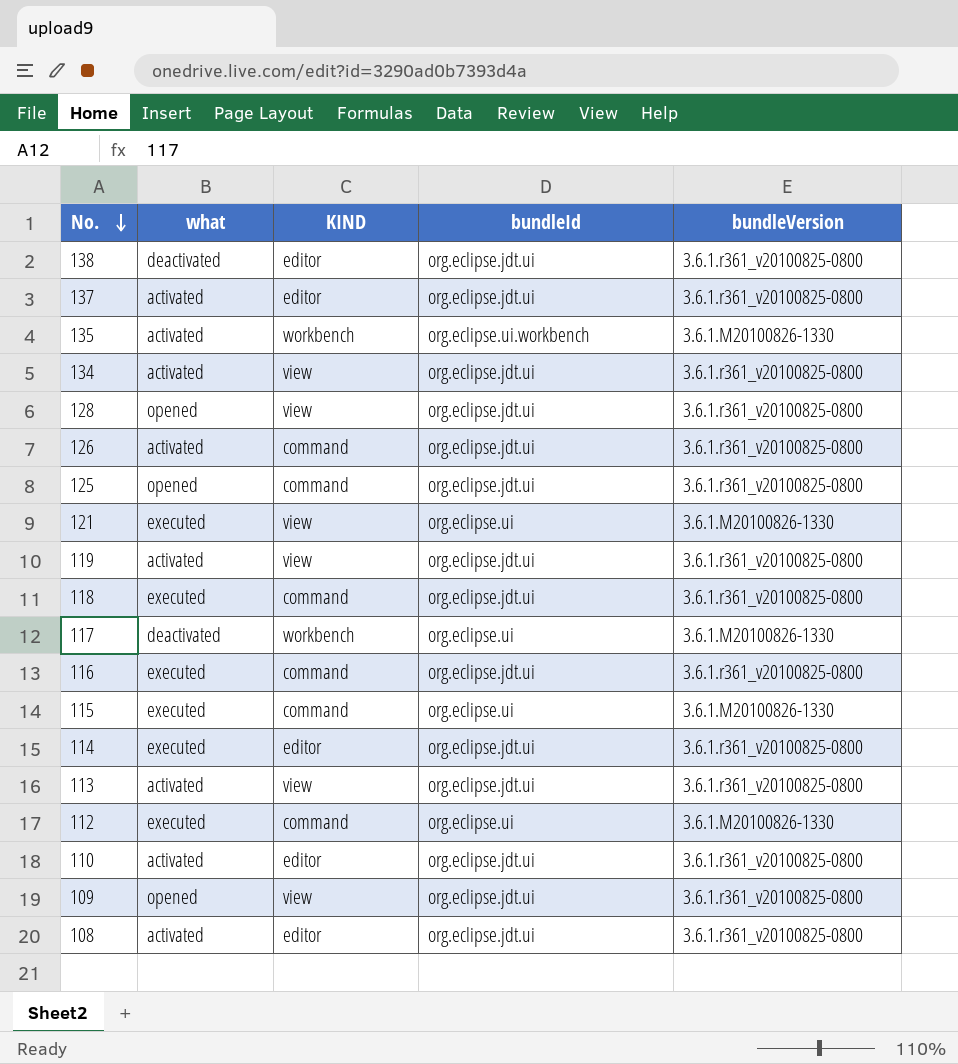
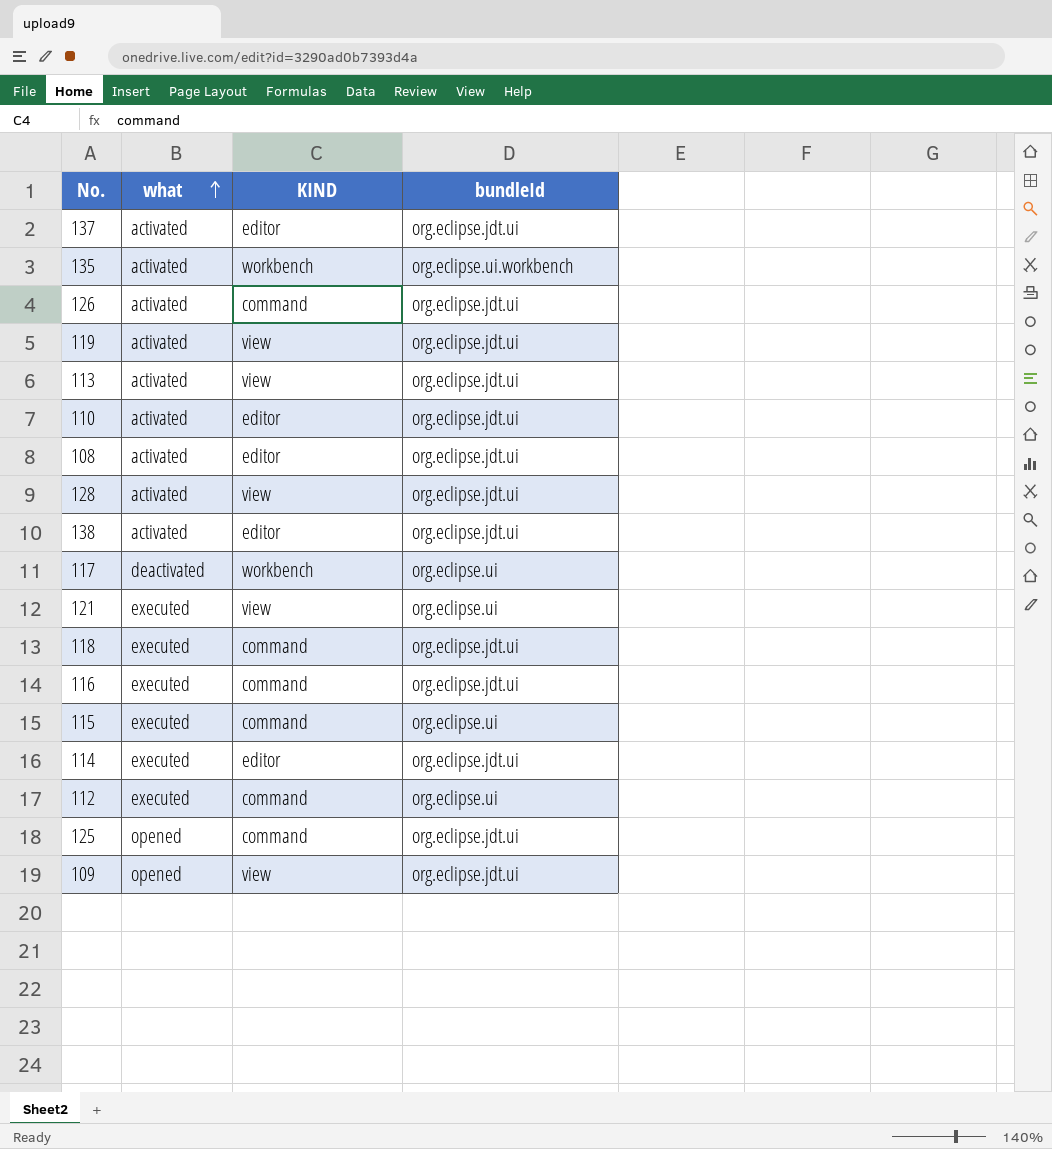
row order: No. descending -> what ascending
column bundleVersion | position: 5 -> none
row 134: activated | view | org.eclipse.jdt.ui | 3.6.1.r361_v20100825-0800 -> none
128 | what: opened -> activated
138 | what: deactivated -> activated

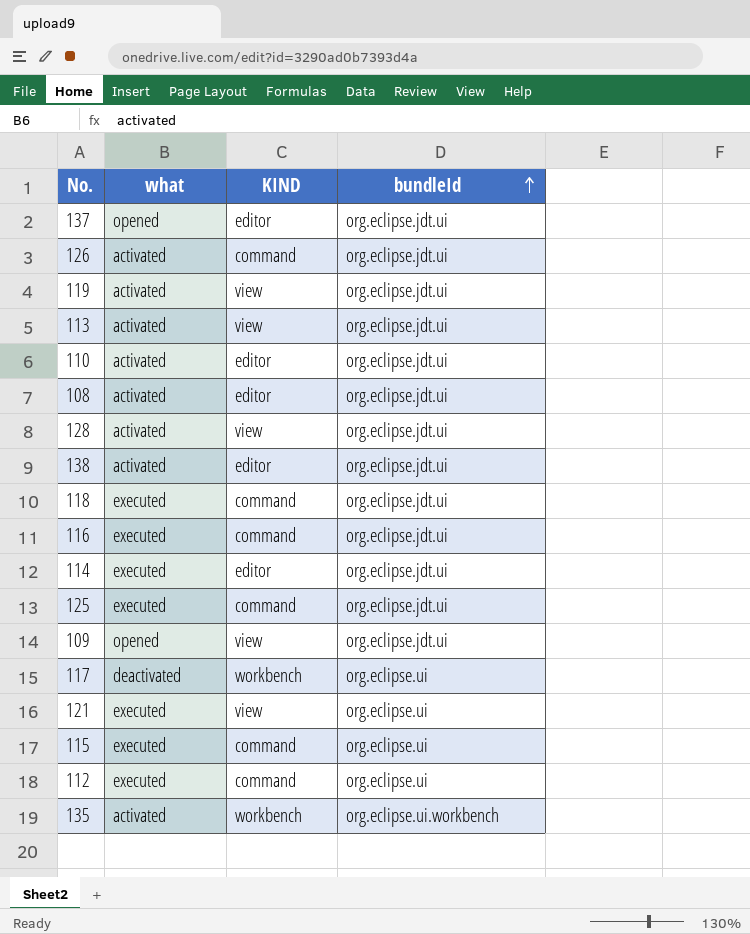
row order: what ascending -> bundleId ascending
137 | what: activated -> opened
125 | what: opened -> executed

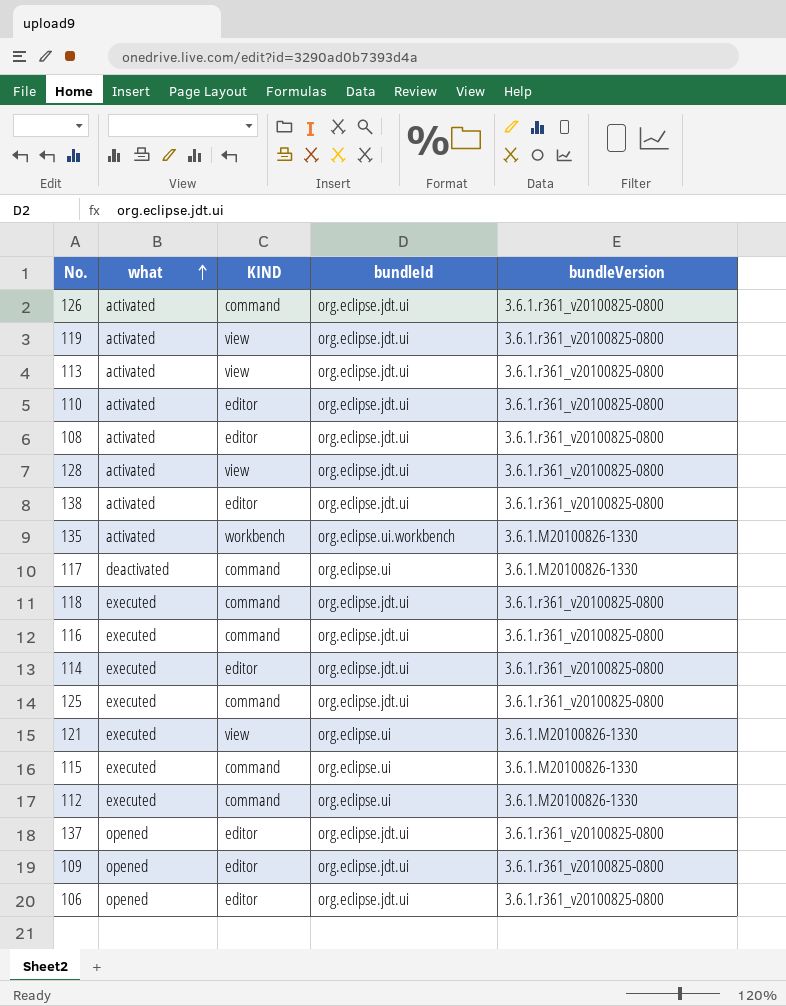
row order: bundleId ascending -> what ascending
column bundleVersion | position: none -> 5
117 | KIND: workbench -> command
109 | KIND: view -> editor
row 106: none -> opened | editor | org.eclipse.jdt.ui | 3.6.1.r361_v20100825-0800

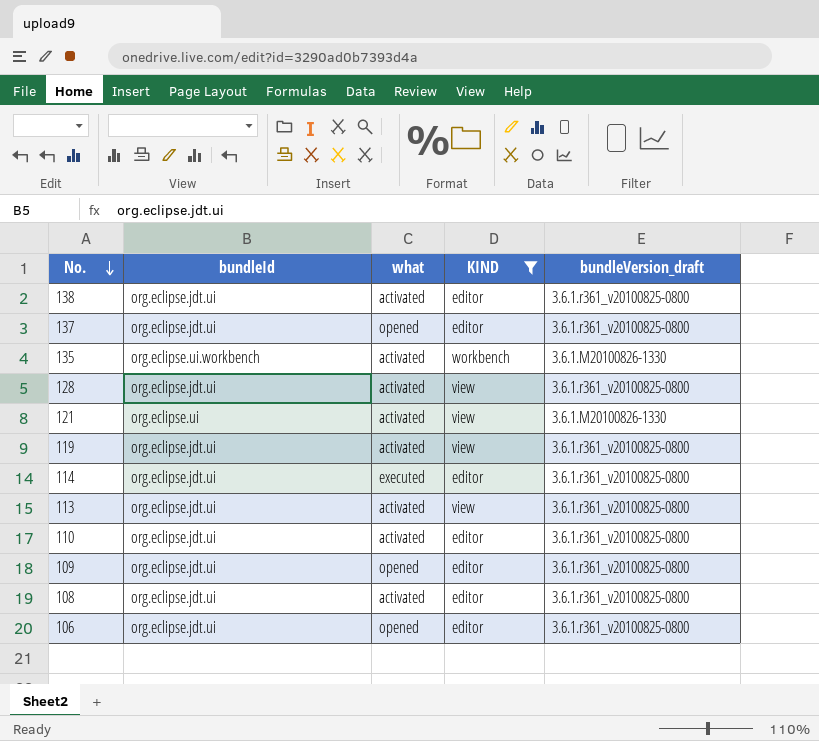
filter: none -> KIND != command
row order: what ascending -> No. descending
column bundleId | position: 4 -> 2
column name: bundleVersion -> bundleVersion_draft
121 | what: executed -> activated

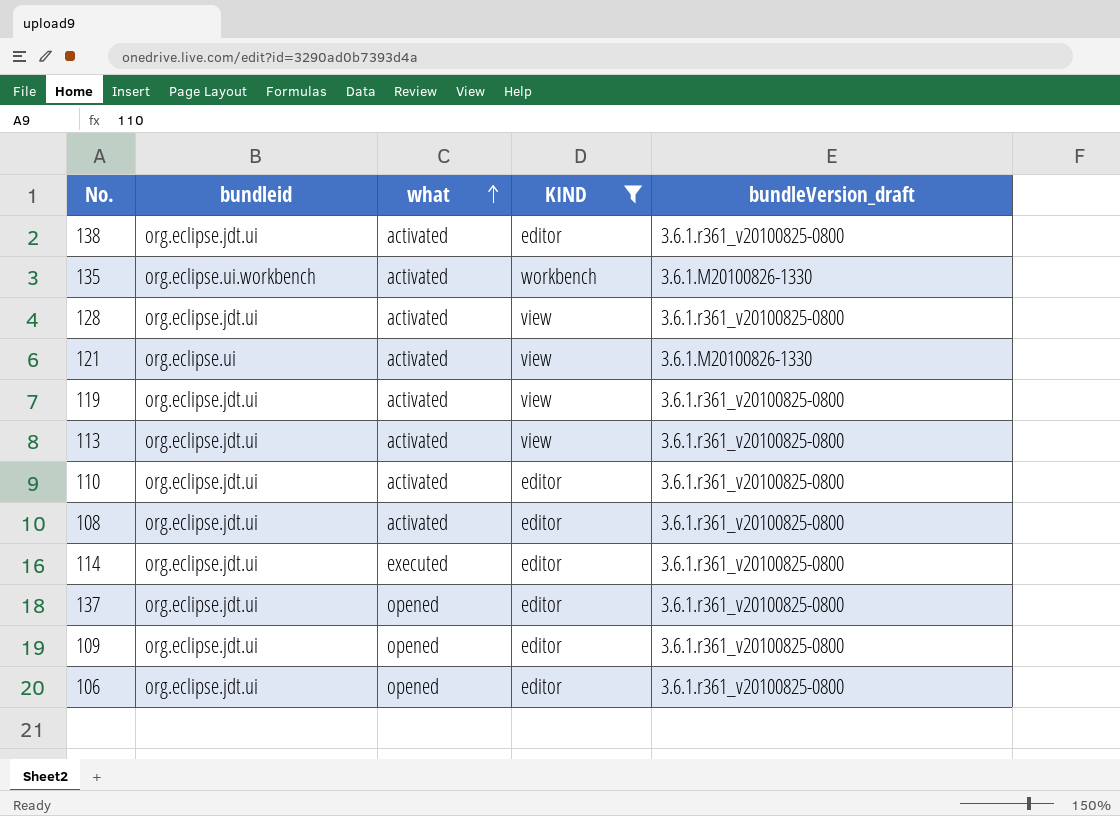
row order: No. descending -> what ascending
column name: bundleId -> bundleid

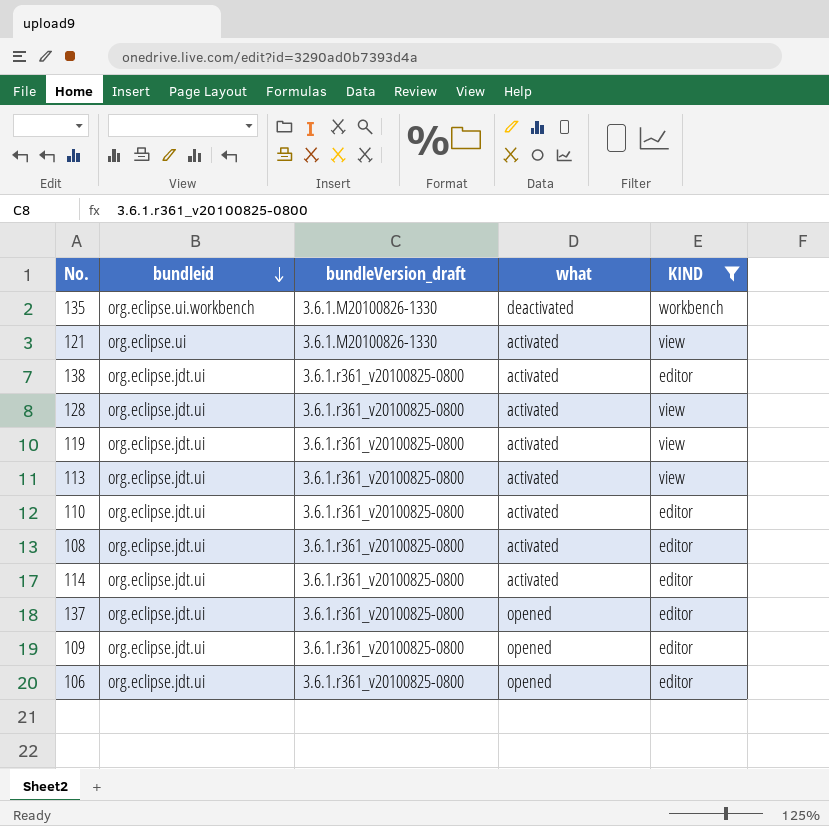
row order: what ascending -> bundleid descending
column bundleVersion_draft | position: 5 -> 3
135 | what: activated -> deactivated
114 | what: executed -> activated

